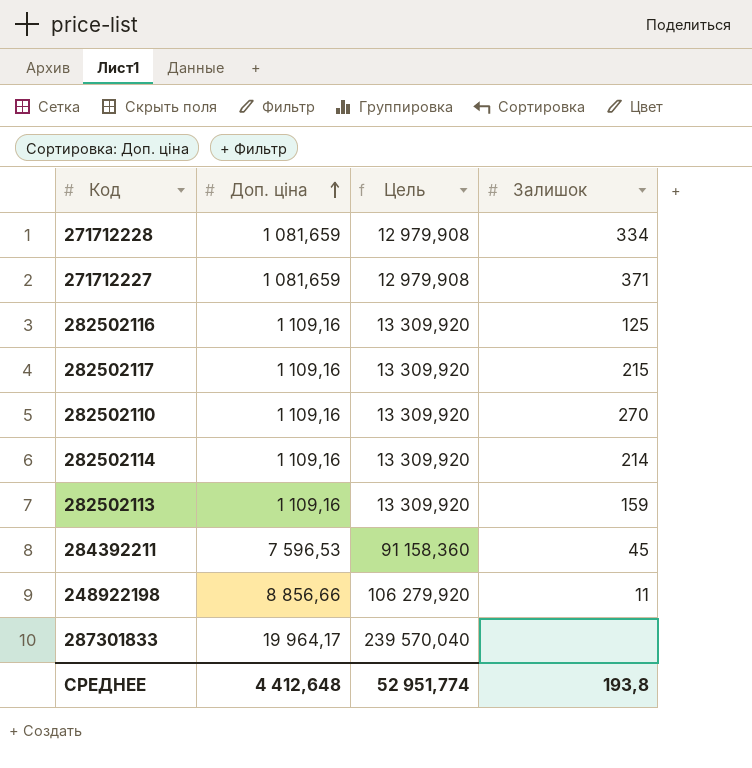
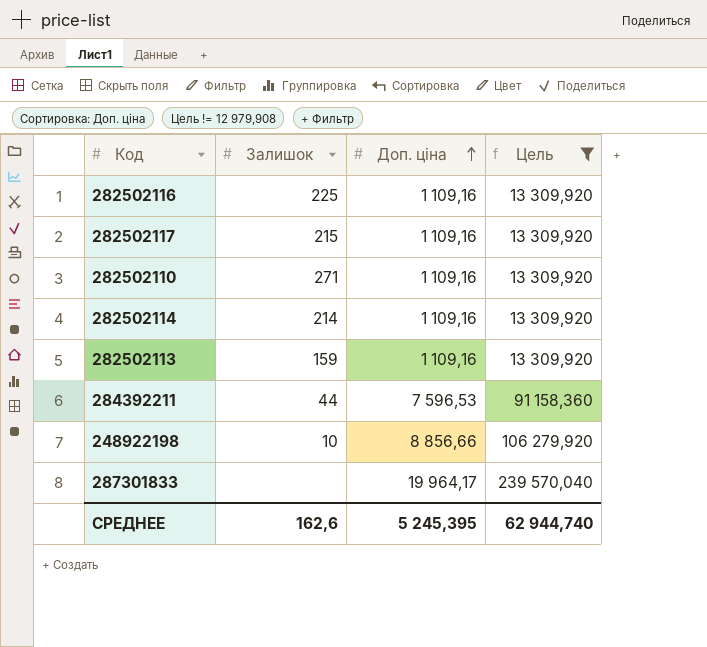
filter: none -> Цель != 12 979,908
column Залишок | position: 4 -> 2
282502116 | Залишок: 125 -> 225
282502110 | Залишок: 270 -> 271
284392211 | Залишок: 45 -> 44
248922198 | Залишок: 11 -> 10
СРЕДНЕЕ | Залишок: 193,8 -> 162,6
СРЕДНЕЕ | Доп. ціна: 4 412,648 -> 5 245,395
СРЕДНЕЕ | Цель: 52 951,774 -> 62 944,740

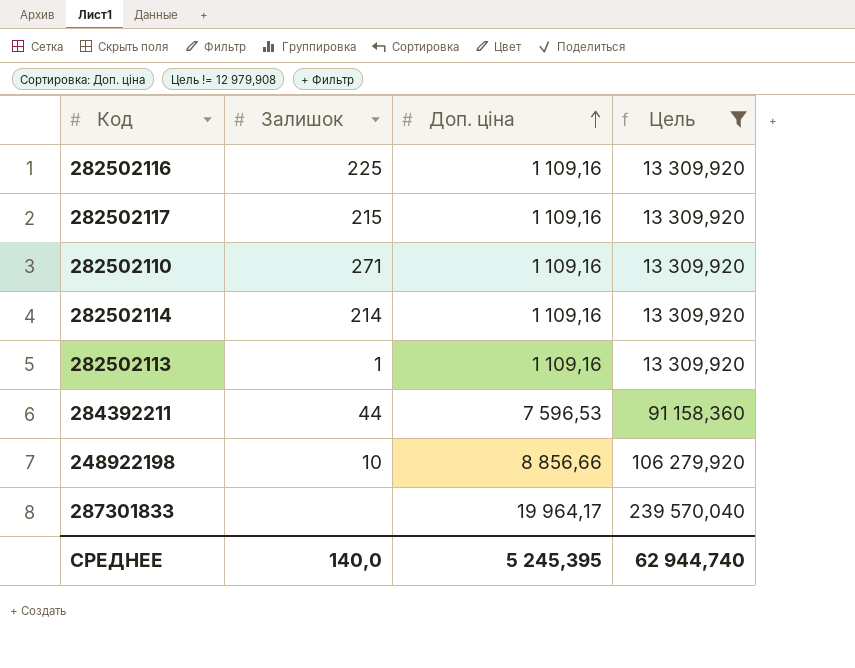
282502113 | Залишок: 159 -> 1
СРЕДНЕЕ | Залишок: 162,6 -> 140,0

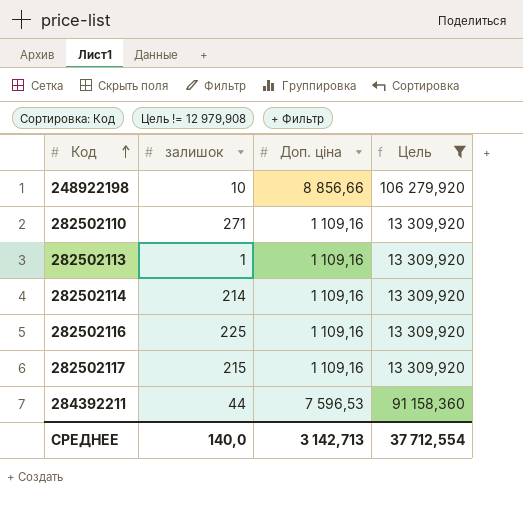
row order: Доп. ціна ascending -> Код ascending
column name: Залишок -> залишок
row 287301833: none | 19 964,17 | 239 570,040 -> none
СРЕДНЕЕ | Доп. ціна: 5 245,395 -> 3 142,713
СРЕДНЕЕ | Цель: 62 944,740 -> 37 712,554

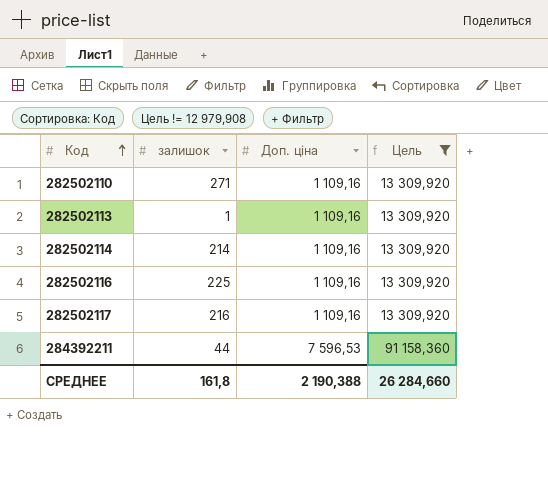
row 248922198: 10 | 8 856,66 | 106 279,920 -> none
282502117 | залишок: 215 -> 216
СРЕДНЕЕ | залишок: 140,0 -> 161,8
СРЕДНЕЕ | Доп. ціна: 3 142,713 -> 2 190,388
СРЕДНЕЕ | Цель: 37 712,554 -> 26 284,660

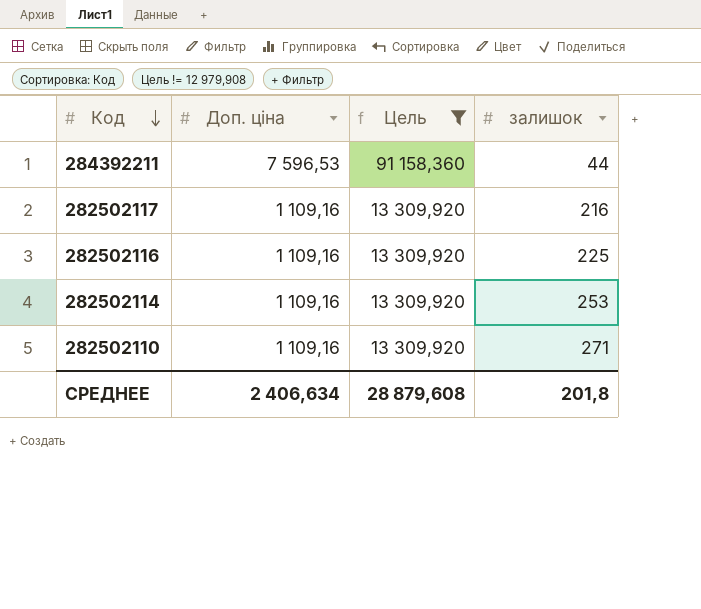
row order: Код ascending -> Код descending
column залишок | position: 2 -> 4
row 282502113: 1 | 1 109,16 | 13 309,920 -> none
282502114 | залишок: 214 -> 253
СРЕДНЕЕ | Доп. ціна: 2 190,388 -> 2 406,634
СРЕДНЕЕ | Цель: 26 284,660 -> 28 879,608
СРЕДНЕЕ | залишок: 161,8 -> 201,8

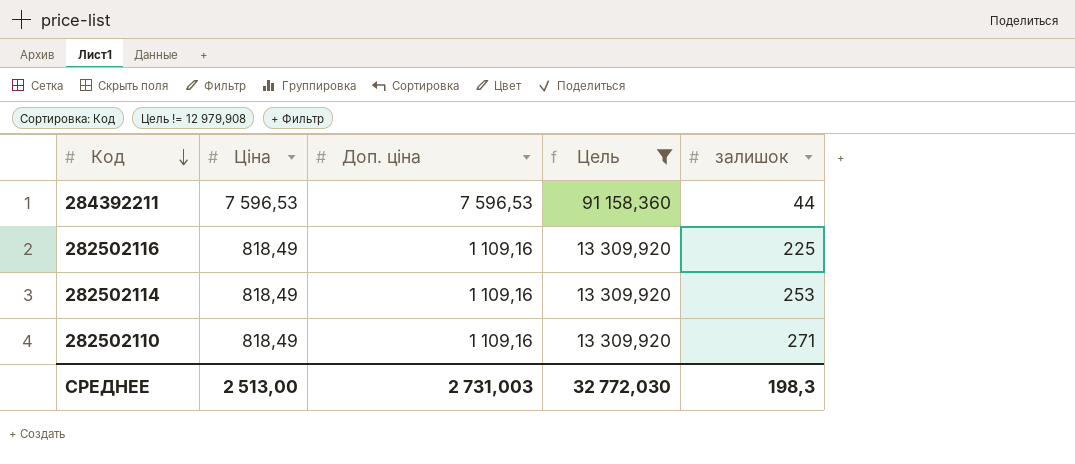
column Ціна | position: none -> 2
row 282502117: 1 109,16 | 13 309,920 | 216 -> none
СРЕДНЕЕ | Доп. ціна: 2 406,634 -> 2 731,003
СРЕДНЕЕ | Цель: 28 879,608 -> 32 772,030
СРЕДНЕЕ | залишок: 201,8 -> 198,3

